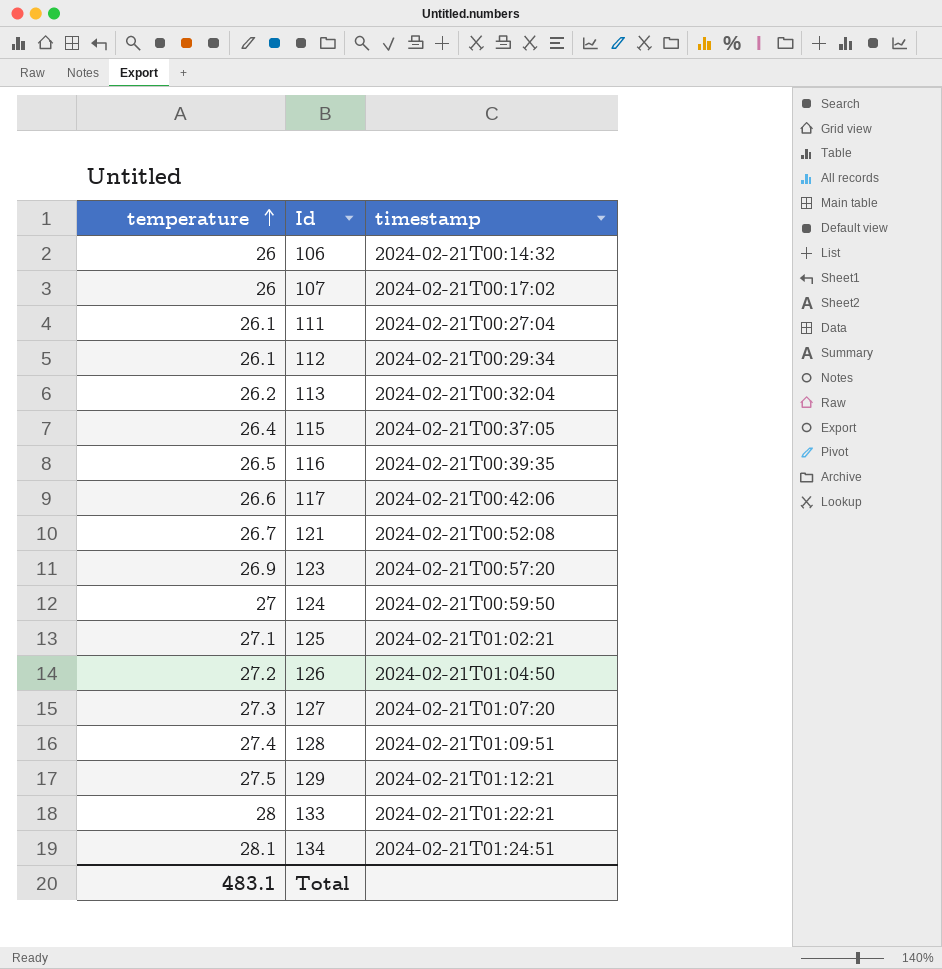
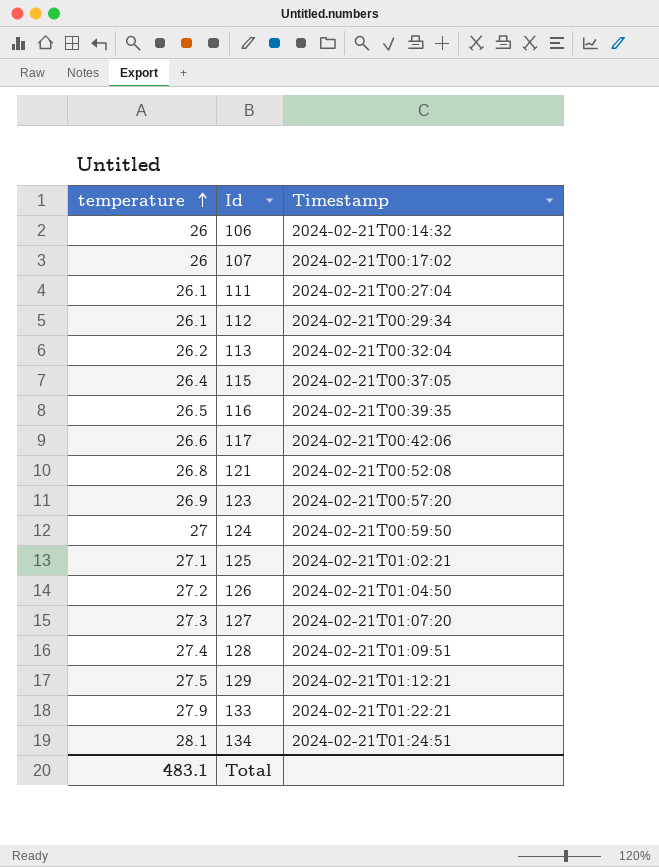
column name: timestamp -> Timestamp
121 | temperature: 26.7 -> 26.8
133 | temperature: 28 -> 27.9

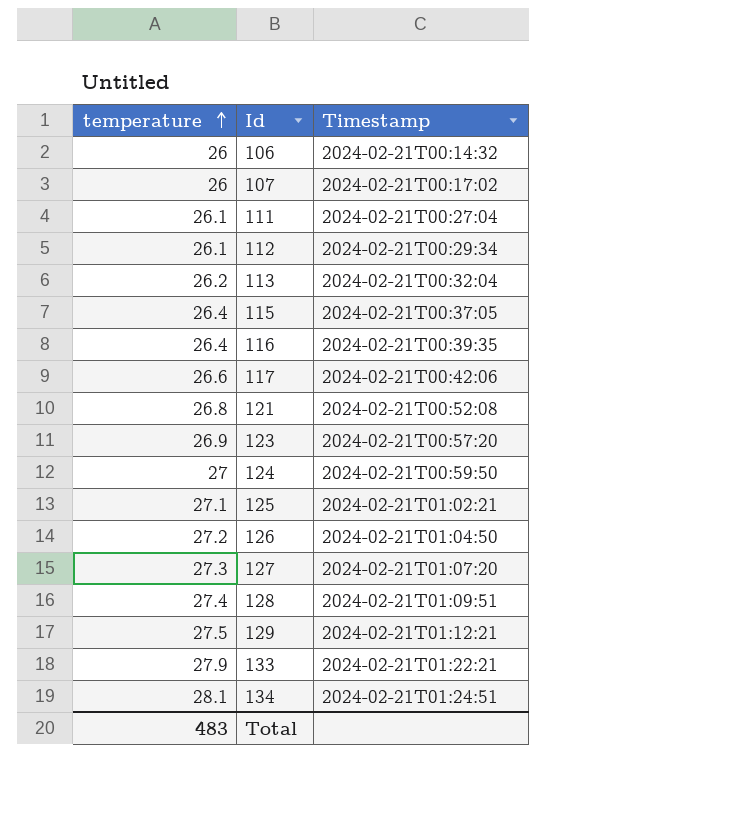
116 | temperature: 26.5 -> 26.4
Total | temperature: 483.1 -> 483

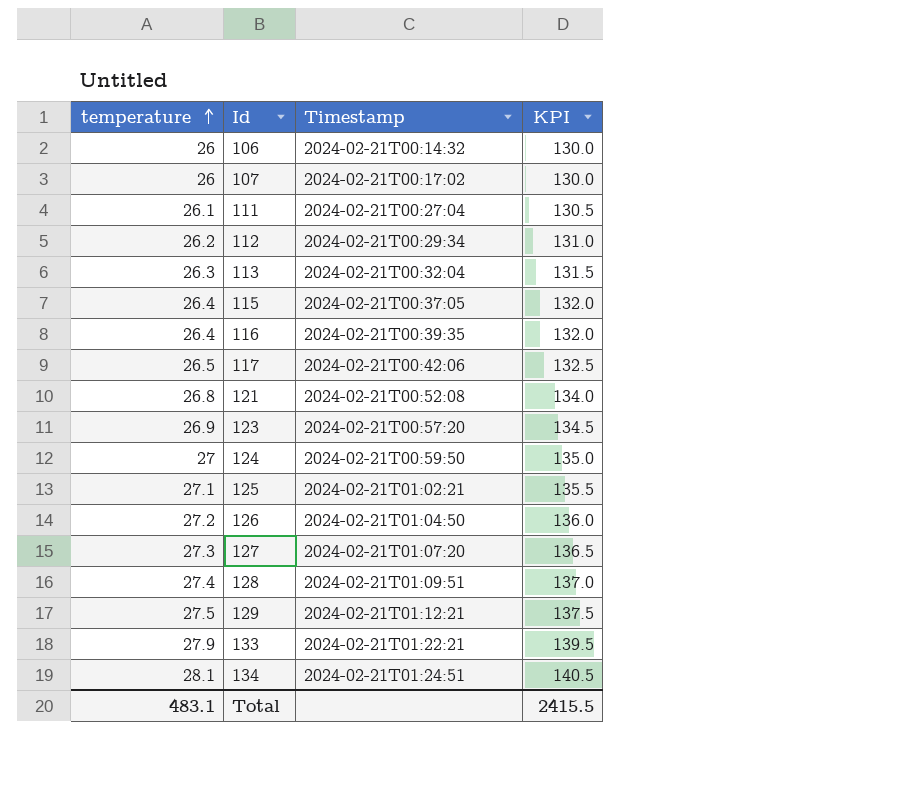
column KPI | formula: none -> [temperature] * 5
112 | temperature: 26.1 -> 26.2
113 | temperature: 26.2 -> 26.3
117 | temperature: 26.6 -> 26.5
Total | temperature: 483 -> 483.1

